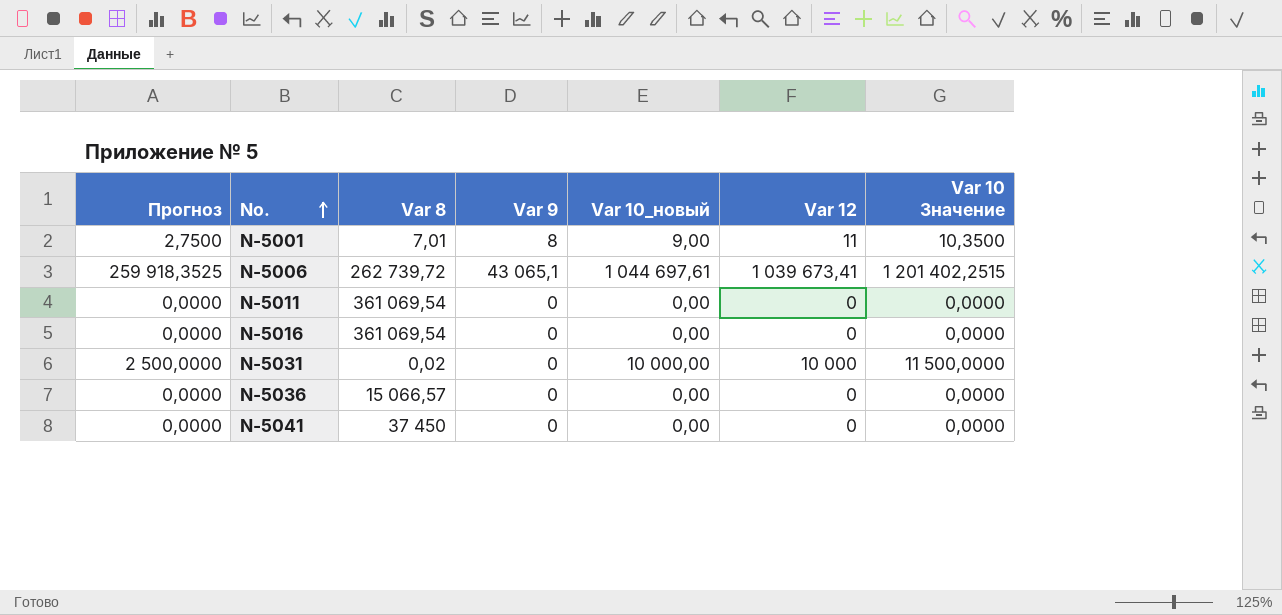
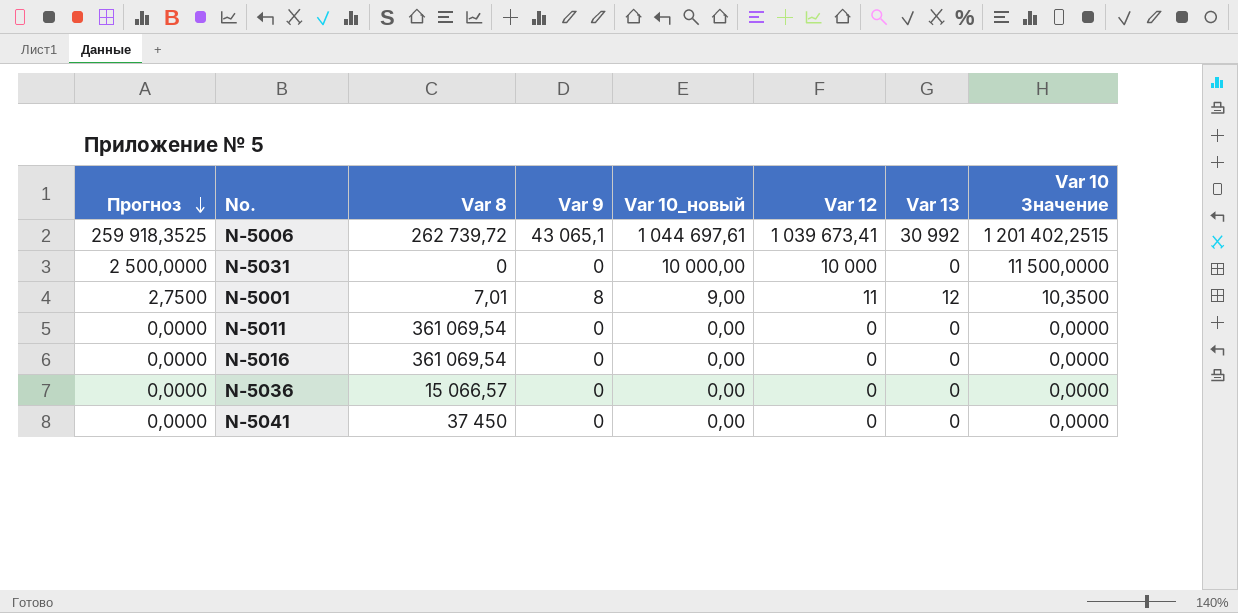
row order: No. ascending -> Прогноз descending
column Var 13 | position: none -> 7
N-5031 | Var 8: 0,02 -> 0

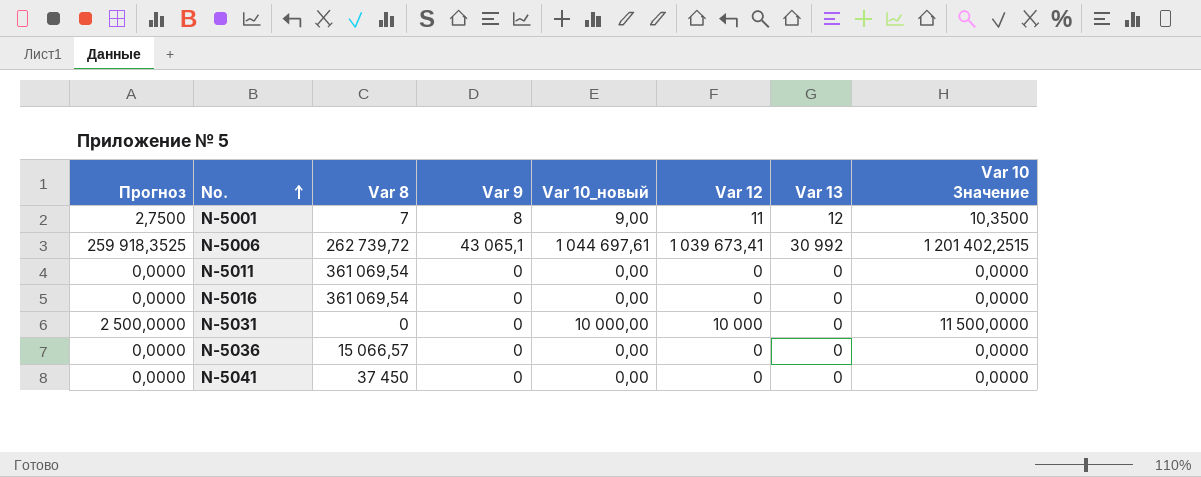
row order: Прогноз descending -> No. ascending
N-5001 | Var 8: 7,01 -> 7

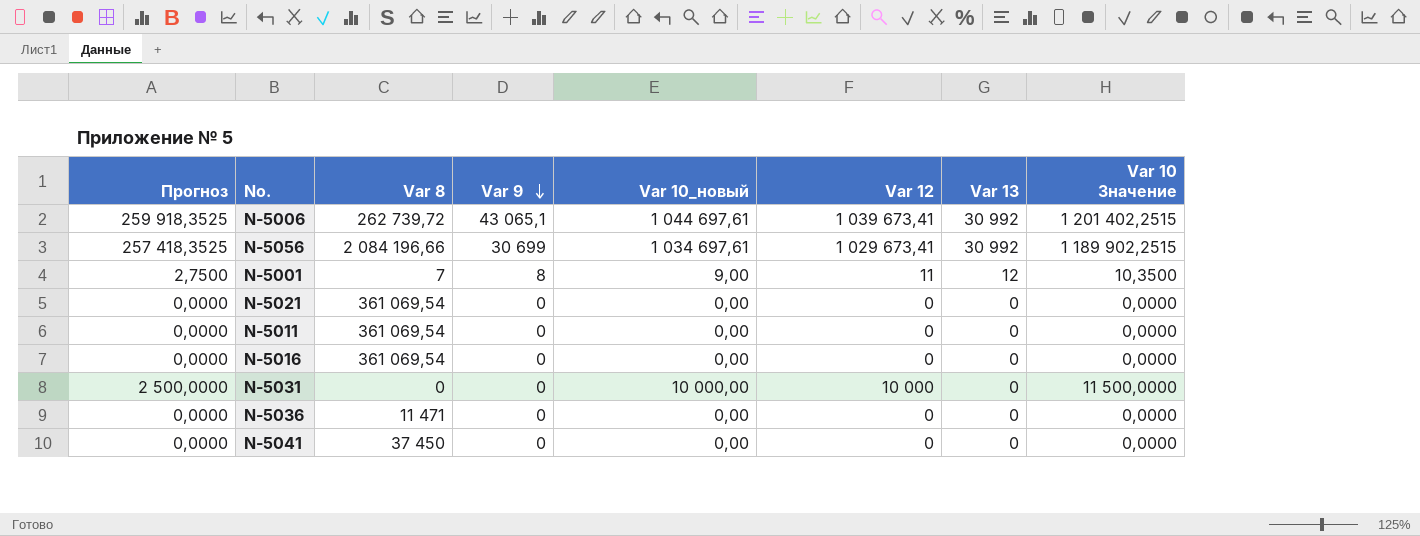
row order: No. ascending -> Var 9 descending
row N-5056: none -> 257 418,3525 | 2 084 196,66 | 30 699 | 1 034 697,61 | 1 029 673,41 | 30 992 | 1 189 902,2515
row N-5021: none -> 0,0000 | 361 069,54 | 0 | 0,00 | 0 | 0 | 0,0000
N-5036 | Var 8: 15 066,57 -> 11 471

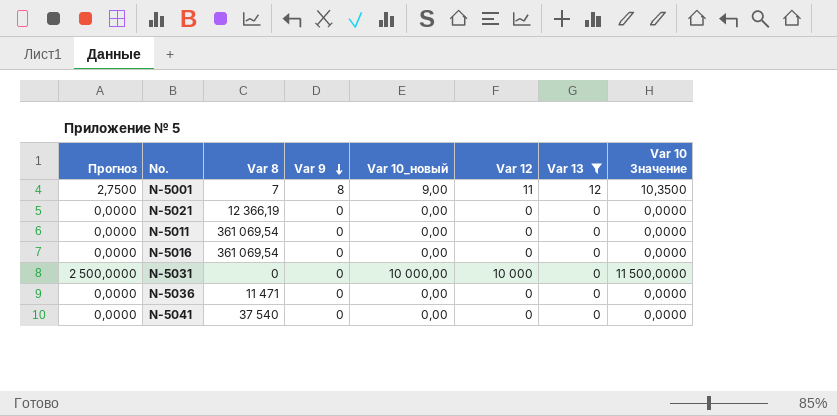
filter: none -> Var 13 != 30 992
N-5021 | Var 8: 361 069,54 -> 12 366,19
N-5041 | Var 8: 37 450 -> 37 540

